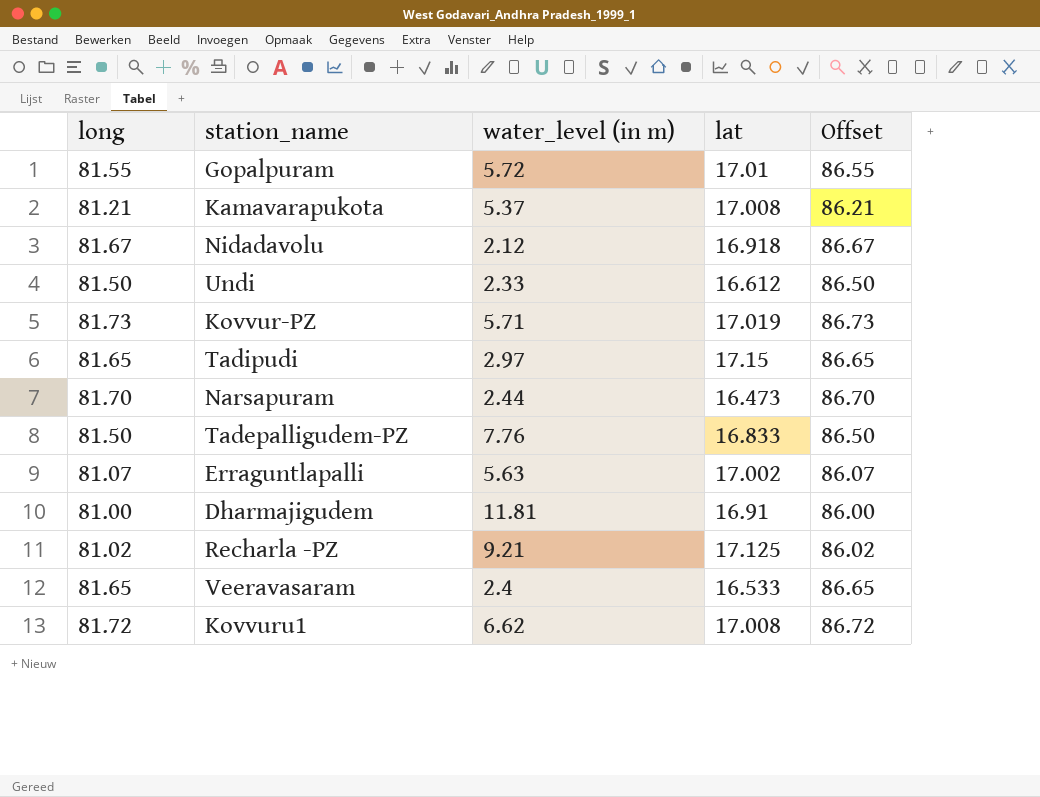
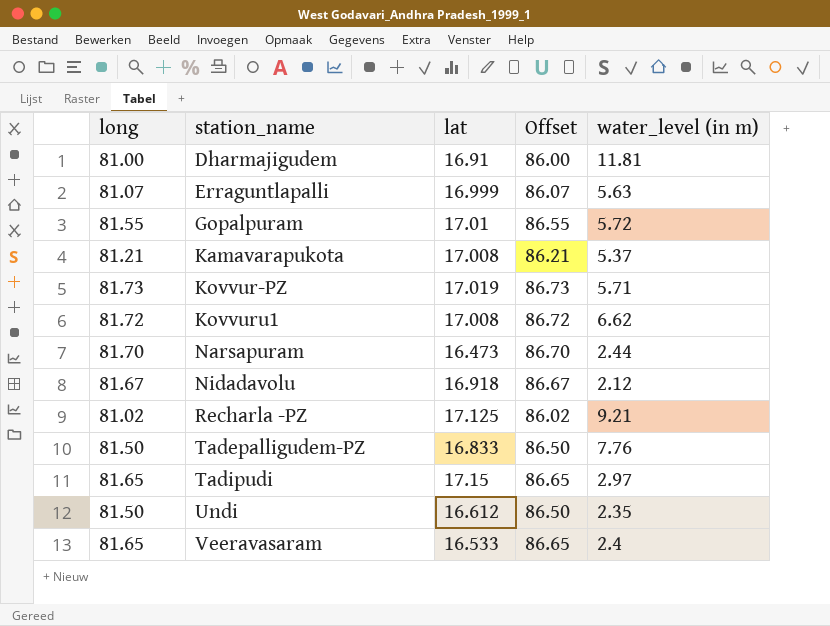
row order: none -> station_name ascending
column water_level (in m) | position: 3 -> 5
Erraguntlapalli | lat: 17.002 -> 16.999
Undi | water_level (in m): 2.33 -> 2.35

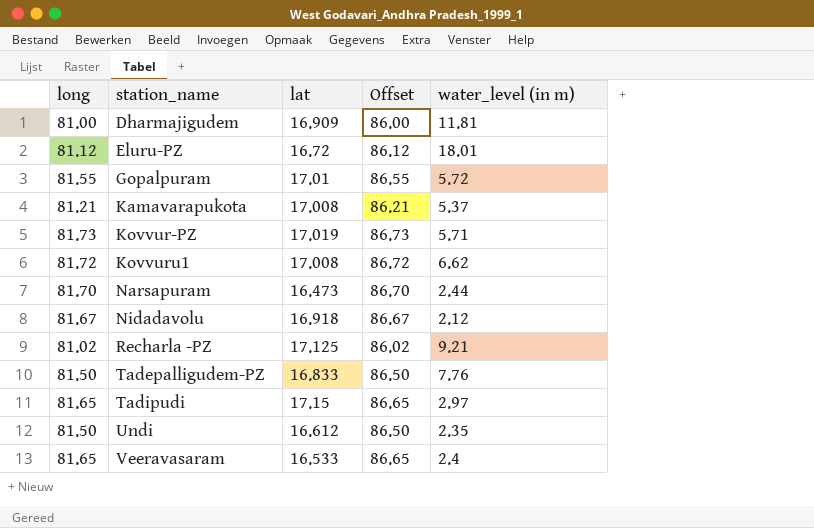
row Erraguntlapalli: 81.07 | 16.999 | 86.07 | 5.63 -> none
Dharmajigudem | lat: 16.91 -> 16.909
row Eluru-PZ: none -> 81.12 | 16.72 | 86.12 | 18.01

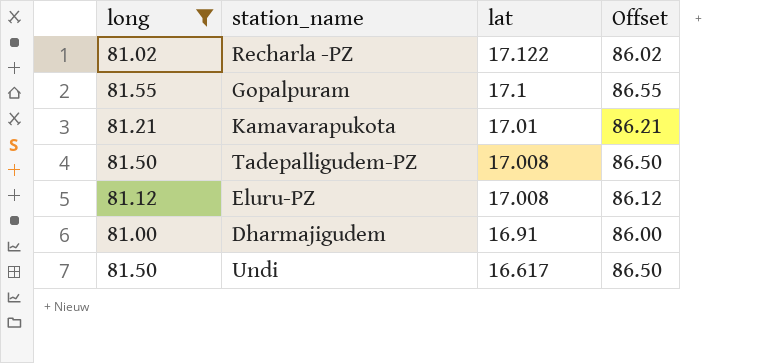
filter: none -> long <= 81.55
row order: station_name ascending -> lat descending
column water_level (in m) | position: 5 -> none
Recharla -PZ | lat: 17.125 -> 17.122
Gopalpuram | lat: 17.01 -> 17.1
Kamavarapukota | lat: 17.008 -> 17.01
Tadepalligudem-PZ | lat: 16.833 -> 17.008
Eluru-PZ | lat: 16.72 -> 17.008
Dharmajigudem | lat: 16.909 -> 16.91
Undi | lat: 16.612 -> 16.617

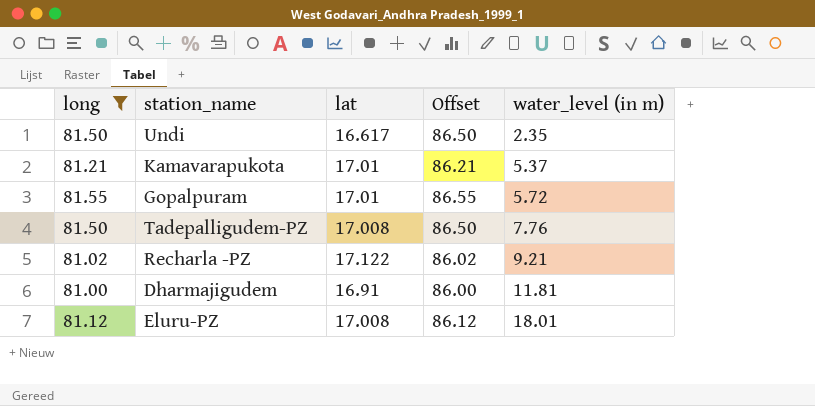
row order: lat descending -> water_level (in m) ascending
column water_level (in m) | position: none -> 5
Gopalpuram | lat: 17.1 -> 17.01

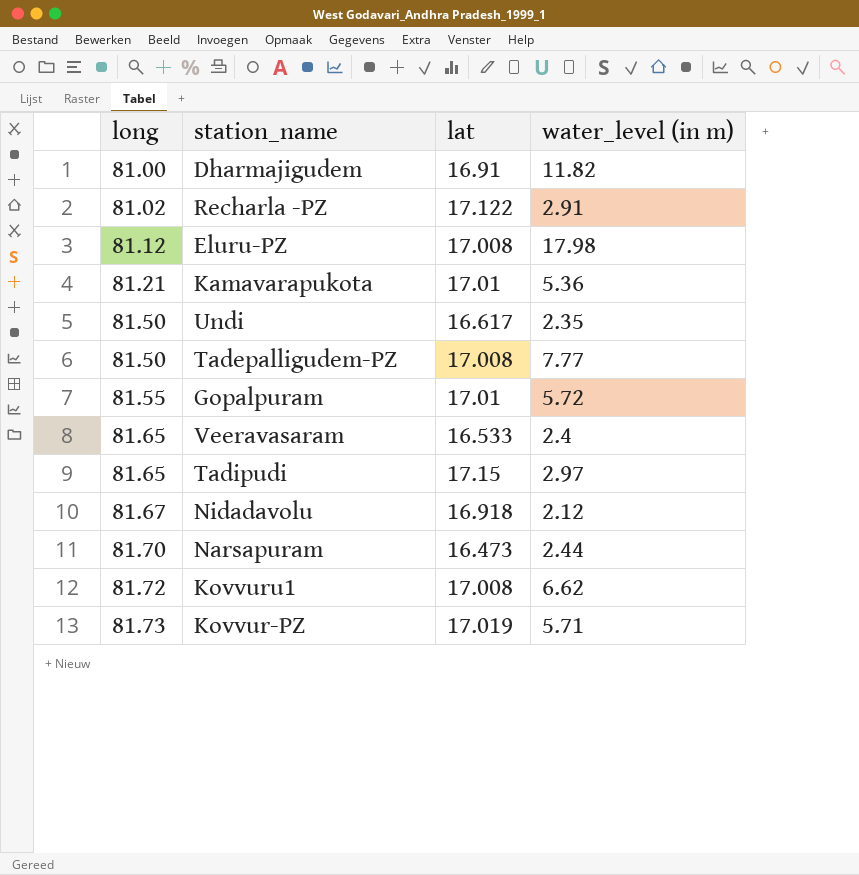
filter: long <= 81.55 -> none
row order: water_level (in m) ascending -> long ascending
column Offset | formula: [long] + 5 -> none
Dharmajigudem | water_level (in m): 11.81 -> 11.82
Recharla -PZ | water_level (in m): 9.21 -> 2.91
Eluru-PZ | water_level (in m): 18.01 -> 17.98
Kamavarapukota | water_level (in m): 5.37 -> 5.36
Tadepalligudem-PZ | water_level (in m): 7.76 -> 7.77

